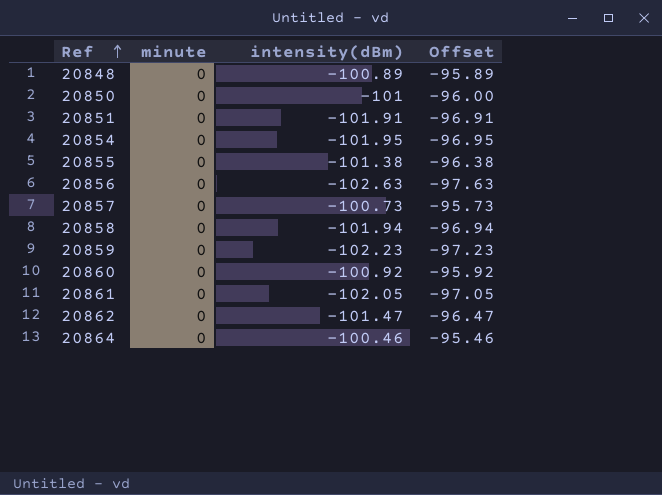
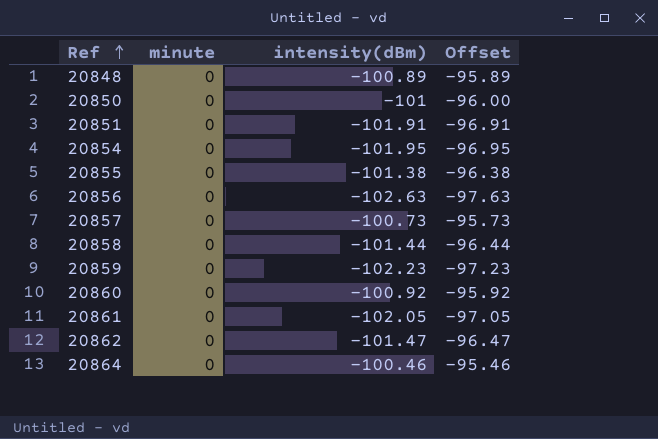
20858 | intensity(dBm): -101.94 -> -101.44
20858 | Offset: -96.94 -> -96.44

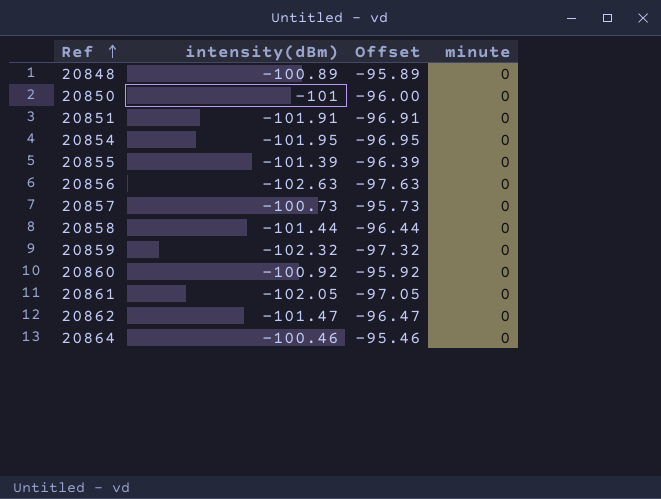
column minute | position: 2 -> 4
20855 | intensity(dBm): -101.38 -> -101.39
20855 | Offset: -96.38 -> -96.39
20859 | intensity(dBm): -102.23 -> -102.32
20859 | Offset: -97.23 -> -97.32

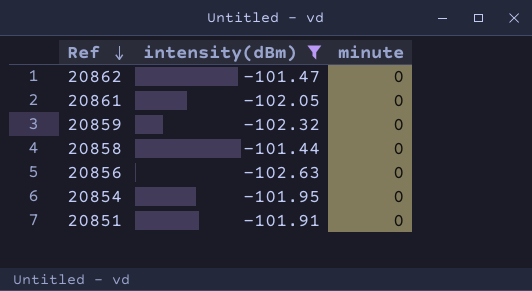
filter: none -> intensity(dBm) <= -101.44
row order: Ref ascending -> Ref descending
column Offset | formula: [intensity(dBm)] + 5 -> none

